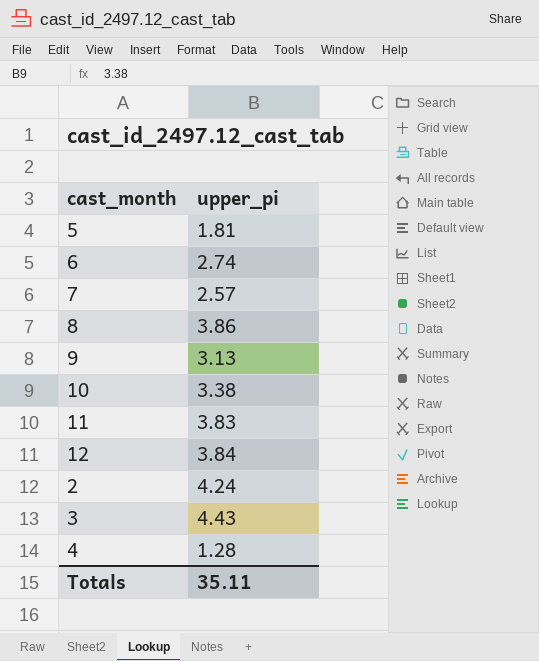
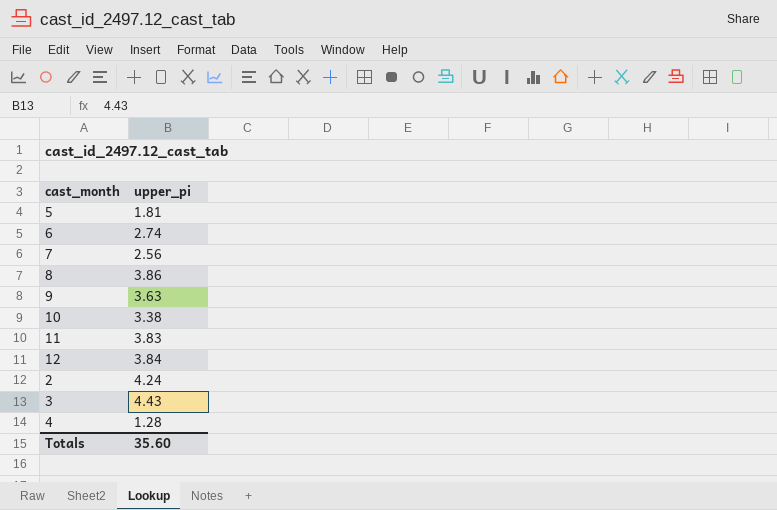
7 | upper_pi: 2.57 -> 2.56
9 | upper_pi: 3.13 -> 3.63
Totals | upper_pi: 35.11 -> 35.60

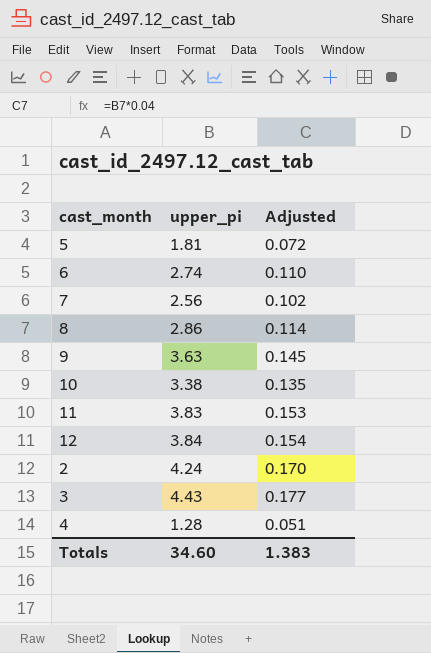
column Adjusted | formula: none -> [upper_pi] * 0.04
8 | upper_pi: 3.86 -> 2.86
Totals | upper_pi: 35.60 -> 34.60

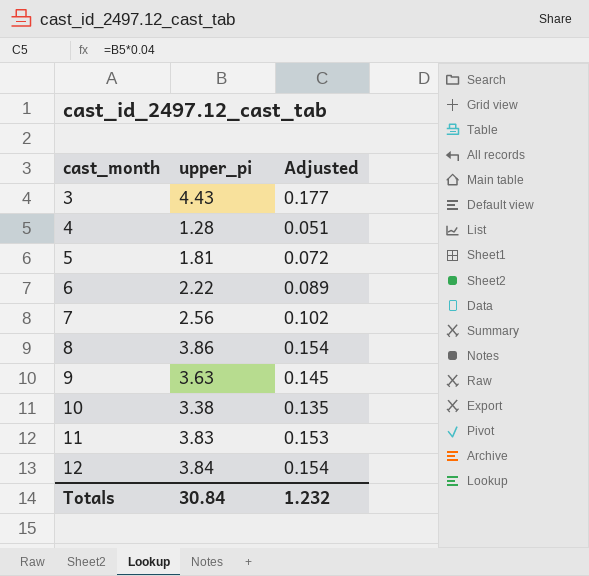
row order: none -> cast_month ascending
row 2: 4.24 | 0.170 -> none
6 | upper_pi: 2.74 -> 2.22
6 | Adjusted: 0.110 -> 0.089
8 | upper_pi: 2.86 -> 3.86
8 | Adjusted: 0.114 -> 0.154
Totals | upper_pi: 34.60 -> 30.84
Totals | Adjusted: 1.383 -> 1.232

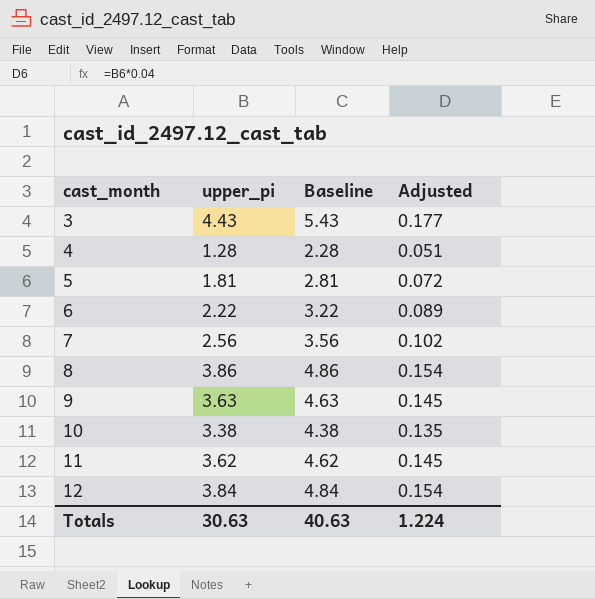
column Baseline | formula: none -> [upper_pi] + 1
11 | upper_pi: 3.83 -> 3.62
11 | Adjusted: 0.153 -> 0.145
Totals | upper_pi: 30.84 -> 30.63
Totals | Adjusted: 1.232 -> 1.224

